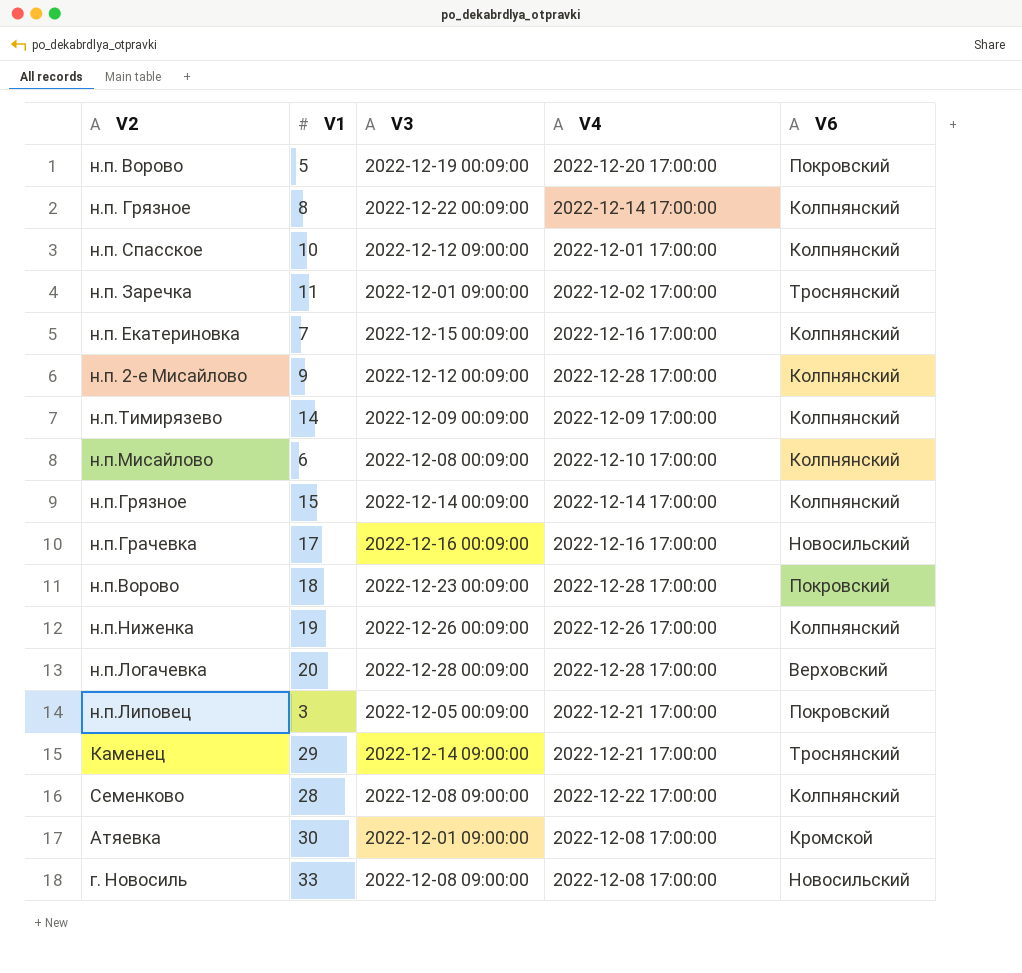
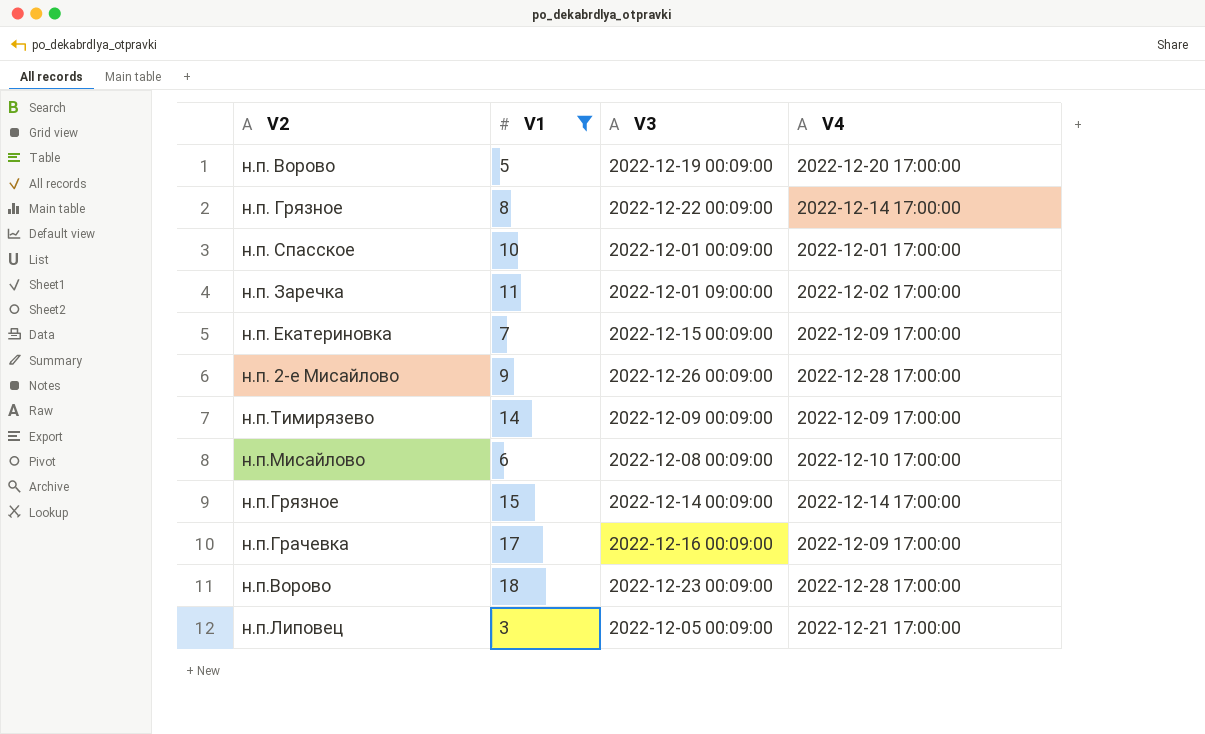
filter: none -> V1 <= 18
column V6 | position: 5 -> none
н.п. Спасское | V3: 2022-12-12 09:00:00 -> 2022-12-01 00:09:00
н.п. Екатериновка | V4: 2022-12-16 17:00:00 -> 2022-12-09 17:00:00
н.п. 2-е Мисайлово | V3: 2022-12-12 00:09:00 -> 2022-12-26 00:09:00
н.п.Грачевка | V4: 2022-12-16 17:00:00 -> 2022-12-09 17:00:00

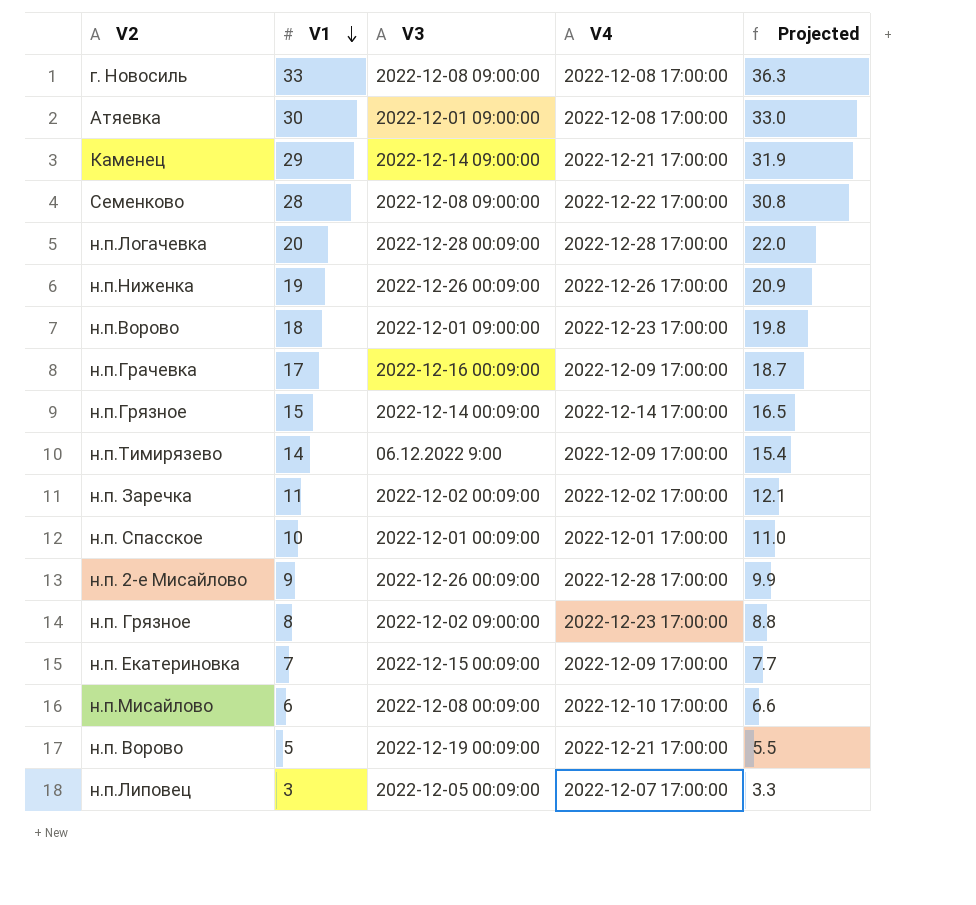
filter: V1 <= 18 -> none
row order: none -> V1 descending
column Projected | formula: none -> [V1] * 1.1
н.п.Ворово | V3: 2022-12-23 00:09:00 -> 2022-12-01 09:00:00
н.п.Ворово | V4: 2022-12-28 17:00:00 -> 2022-12-23 17:00:00
н.п.Тимирязево | V3: 2022-12-09 00:09:00 -> 06.12.2022 9:00
н.п. Заречка | V3: 2022-12-01 09:00:00 -> 2022-12-02 00:09:00
н.п. Грязное | V3: 2022-12-22 00:09:00 -> 2022-12-02 09:00:00
н.п. Грязное | V4: 2022-12-14 17:00:00 -> 2022-12-23 17:00:00
н.п. Ворово | V4: 2022-12-20 17:00:00 -> 2022-12-21 17:00:00
н.п.Липовец | V4: 2022-12-21 17:00:00 -> 2022-12-07 17:00:00

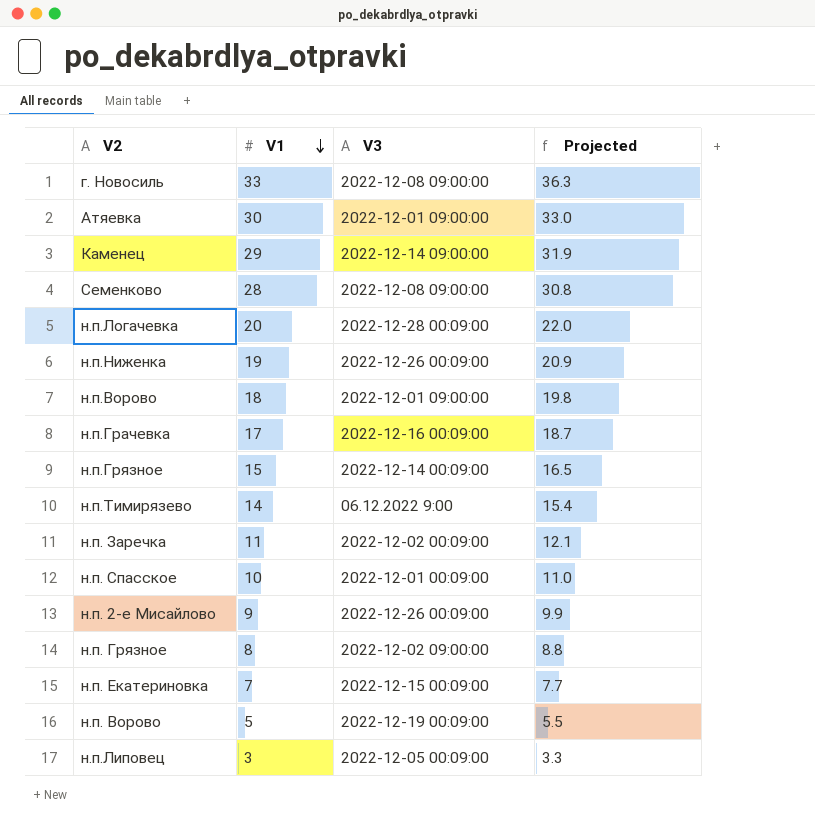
column V4 | position: 4 -> none
row н.п.Мисайлово: 6 | 2022-12-08 00:09:00 | 2022-12-10 17:00:00 | 6.6 -> none

